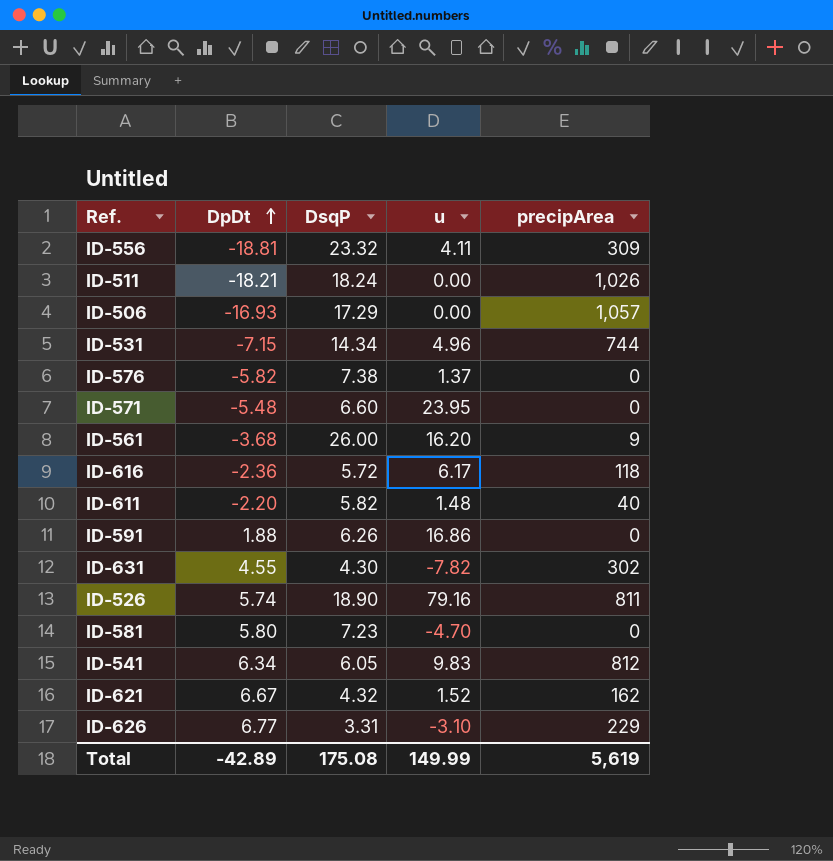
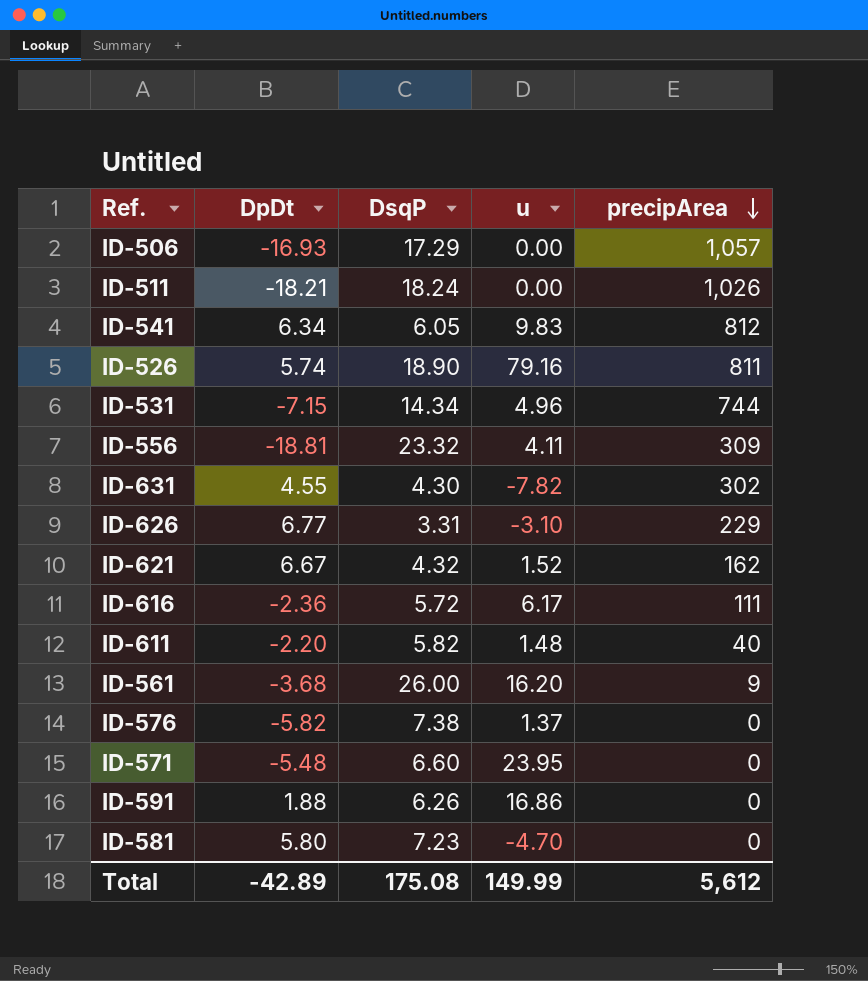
row order: DpDt ascending -> precipArea descending
ID-616 | precipArea: 118 -> 111
Total | precipArea: 5,619 -> 5,612

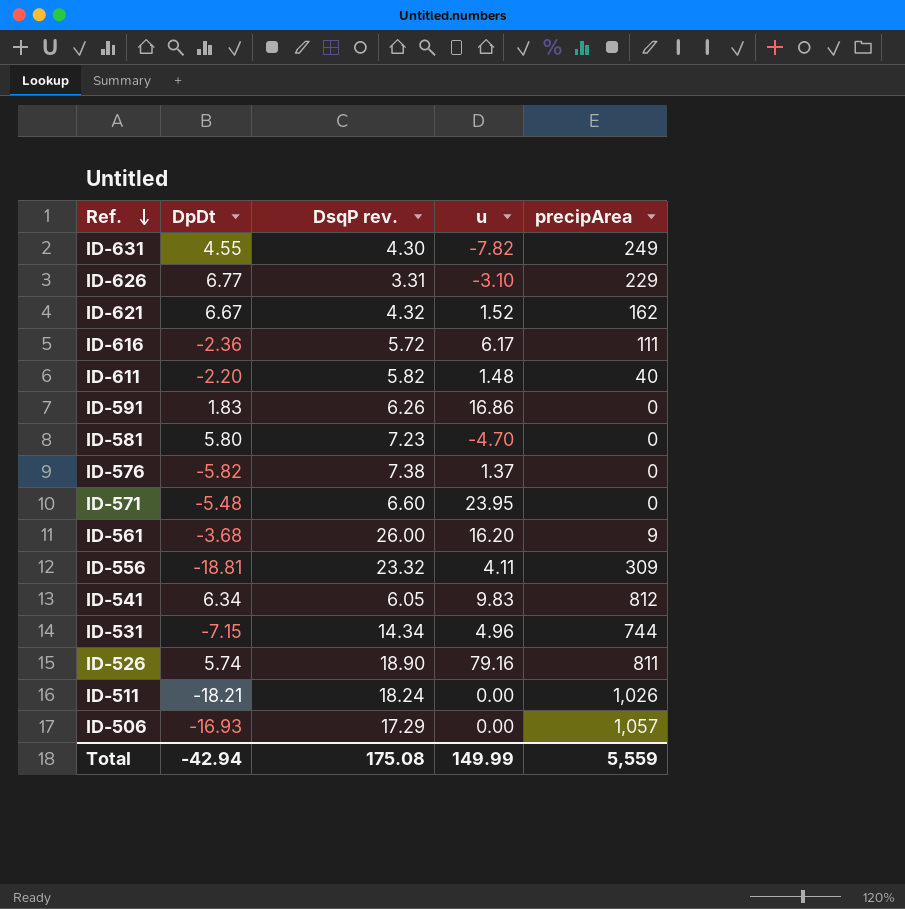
row order: precipArea descending -> Ref. descending
column name: DsqP -> DsqP rev.
ID-631 | precipArea: 302 -> 249
ID-591 | DpDt: 1.88 -> 1.83
Total | DpDt: -42.89 -> -42.94
Total | precipArea: 5,612 -> 5,559

